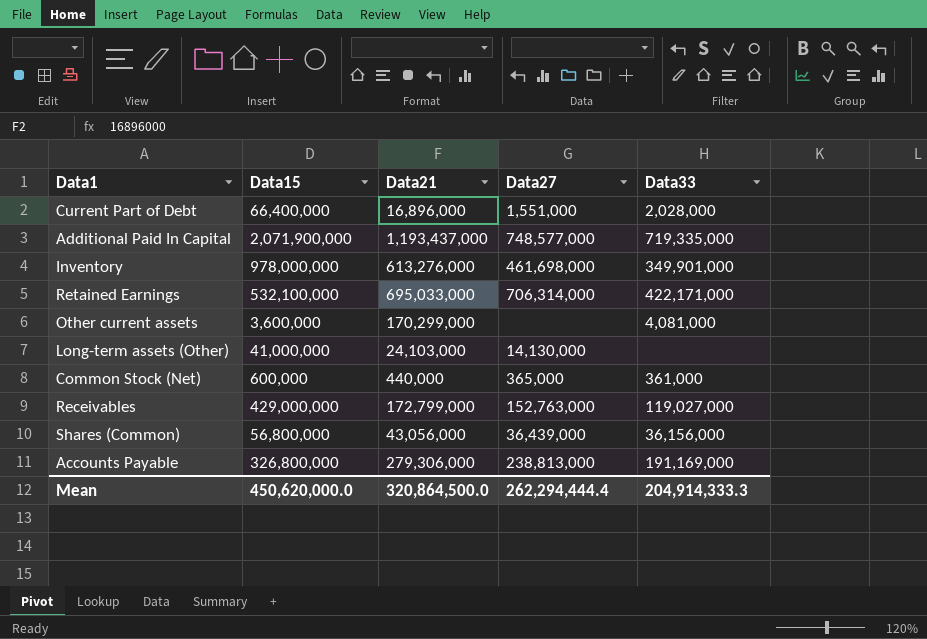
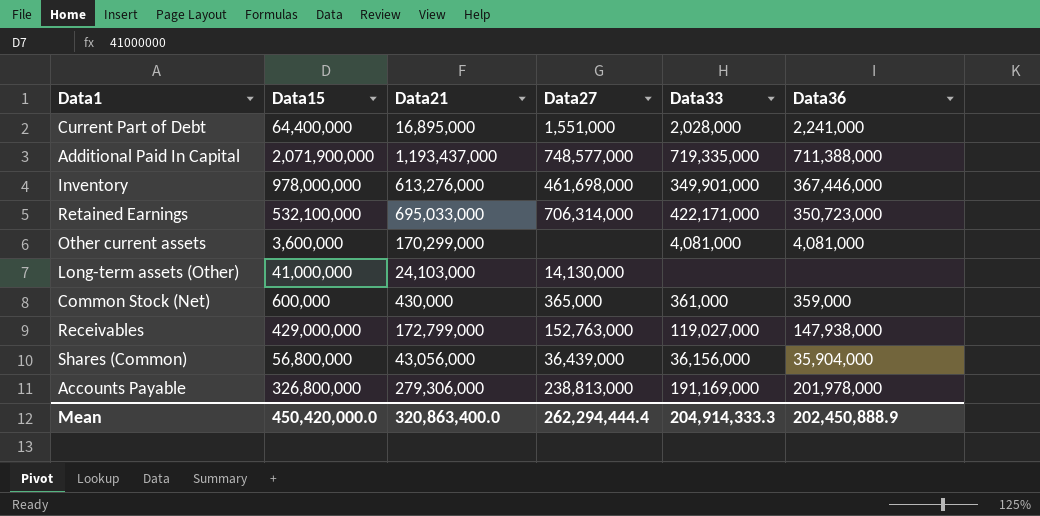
column Data36 | position: none -> 6
Current Part of Debt | Data15: 66,400,000 -> 64,400,000
Current Part of Debt | Data21: 16,896,000 -> 16,895,000
Common Stock (Net) | Data21: 440,000 -> 430,000
Mean | Data15: 450,620,000.0 -> 450,420,000.0
Mean | Data21: 320,864,500.0 -> 320,863,400.0

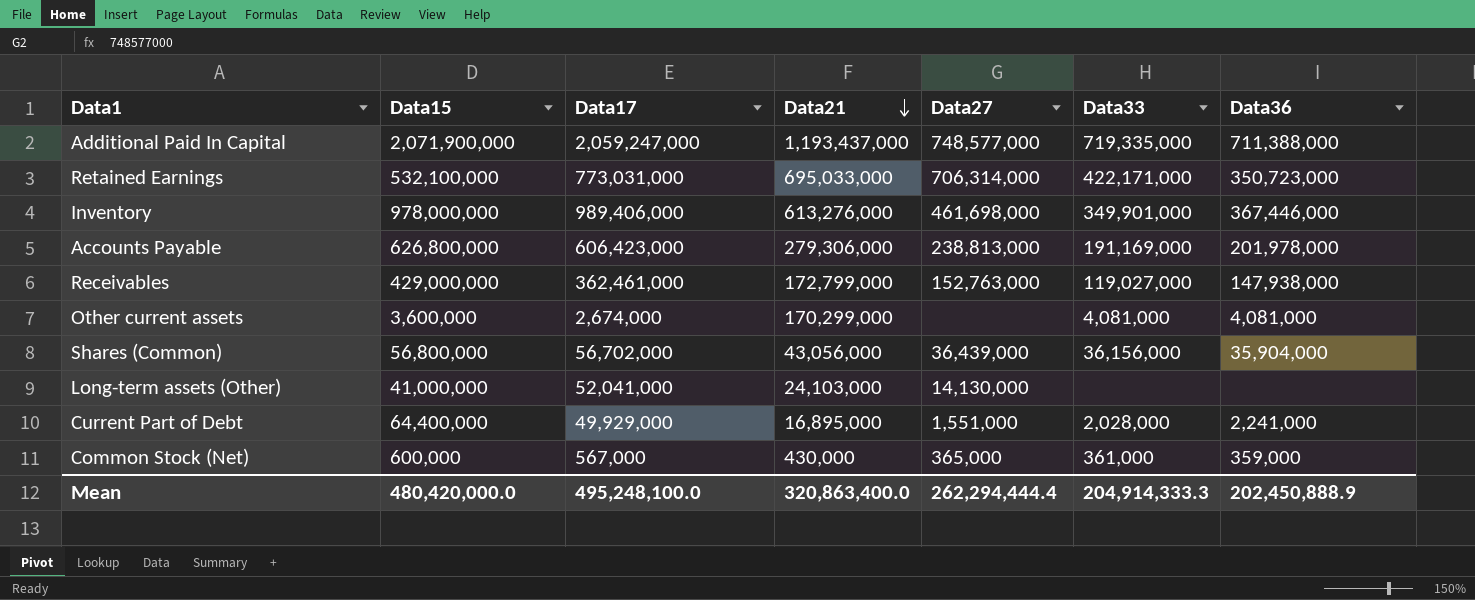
row order: none -> Data21 descending
column Data17 | position: none -> 3
Accounts Payable | Data15: 326,800,000 -> 626,800,000
Mean | Data15: 450,420,000.0 -> 480,420,000.0

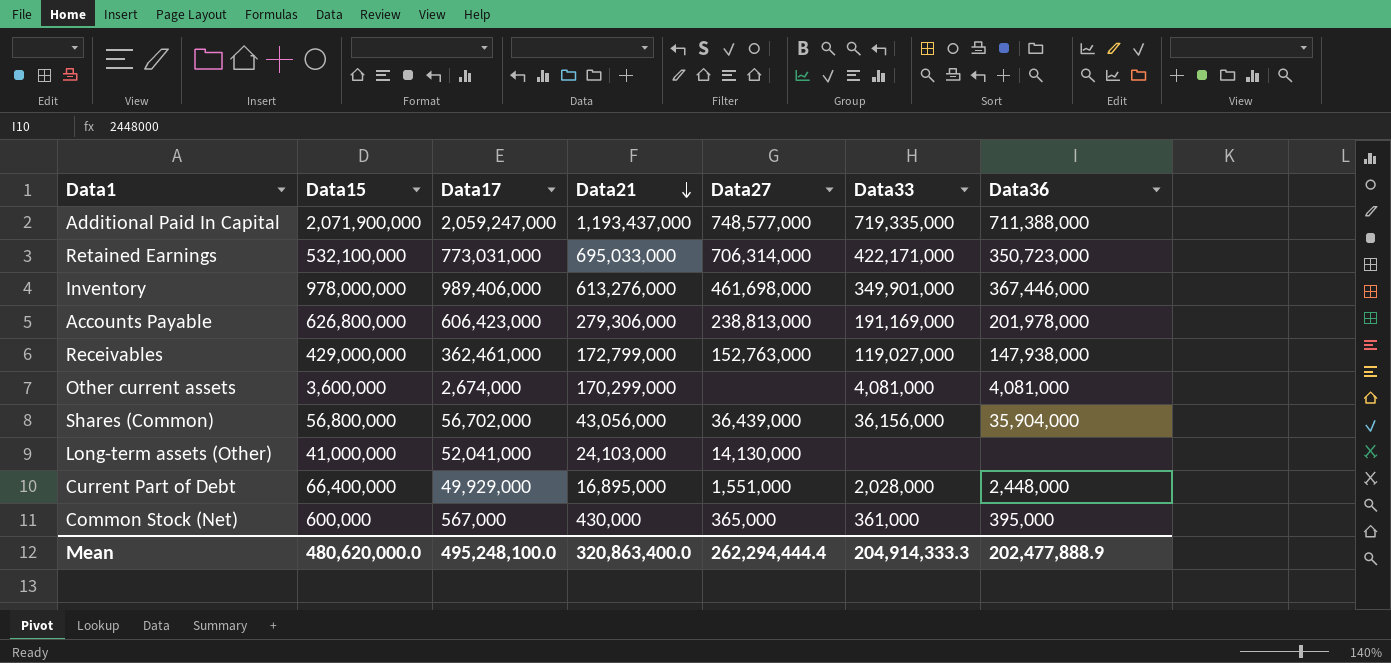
Current Part of Debt | Data15: 64,400,000 -> 66,400,000
Current Part of Debt | Data36: 2,241,000 -> 2,448,000
Common Stock (Net) | Data36: 359,000 -> 395,000
Mean | Data15: 480,420,000.0 -> 480,620,000.0
Mean | Data36: 202,450,888.9 -> 202,477,888.9

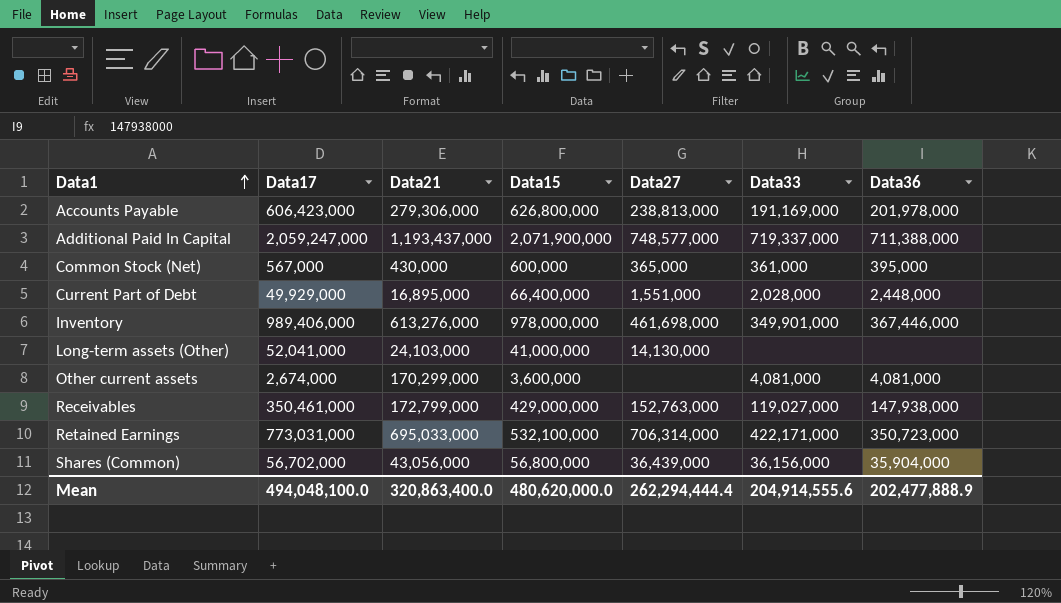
row order: Data21 descending -> Data1 ascending
column Data15 | position: 2 -> 4
Additional Paid In Capital | Data33: 719,335,000 -> 719,337,000
Receivables | Data17: 362,461,000 -> 350,461,000
Mean | Data17: 495,248,100.0 -> 494,048,100.0
Mean | Data33: 204,914,333.3 -> 204,914,555.6

